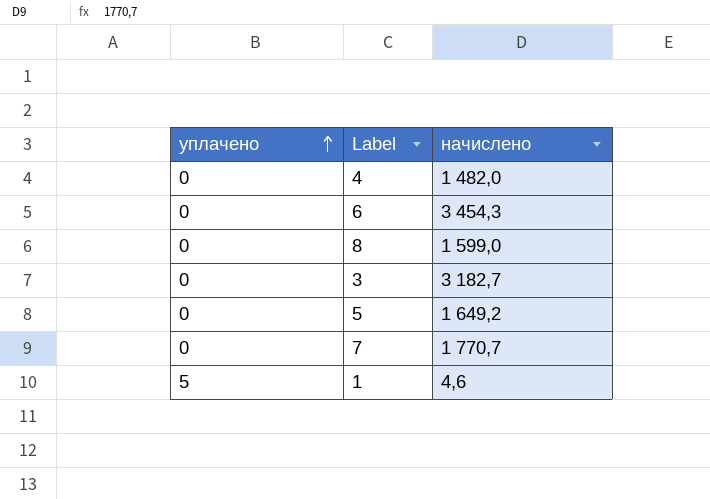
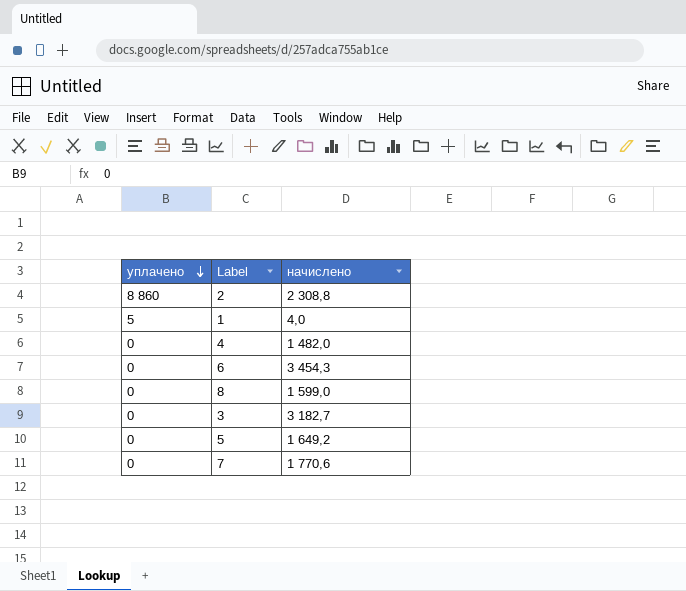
row order: уплачено ascending -> уплачено descending
row 2: none -> 8 860 | 2 308,8
1 | начислено: 4,6 -> 4,0
7 | начислено: 1 770,7 -> 1 770,6

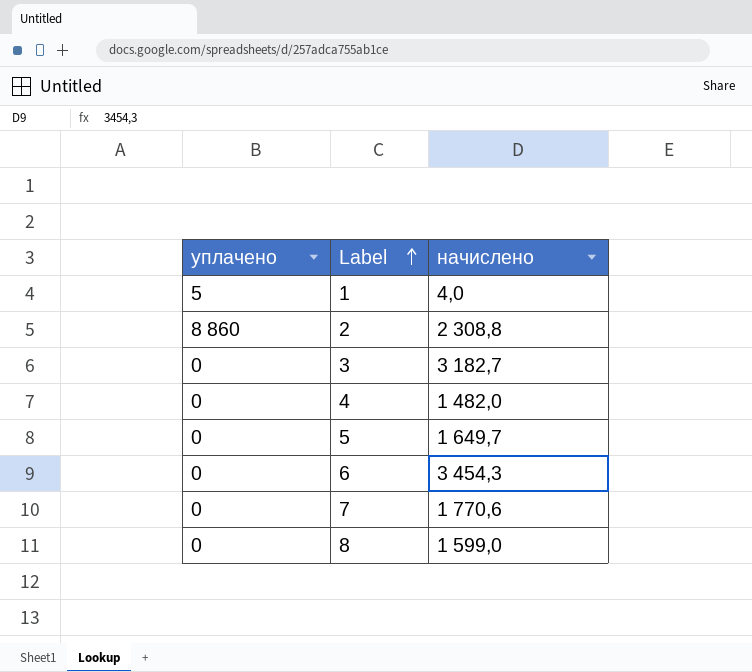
row order: уплачено descending -> Label ascending
5 | начислено: 1 649,2 -> 1 649,7

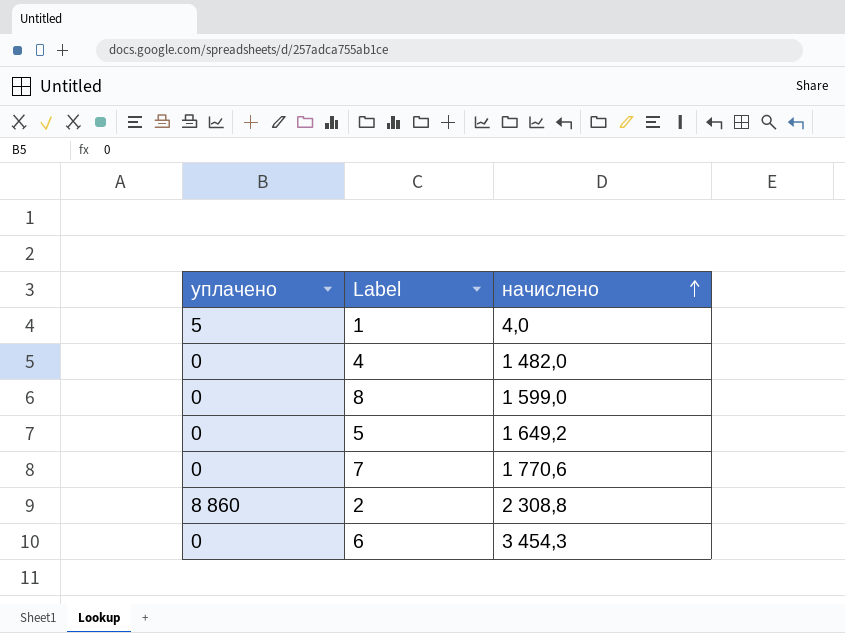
row order: Label ascending -> начислено ascending
row 3: 0 | 3 182,7 -> none
5 | начислено: 1 649,7 -> 1 649,2

